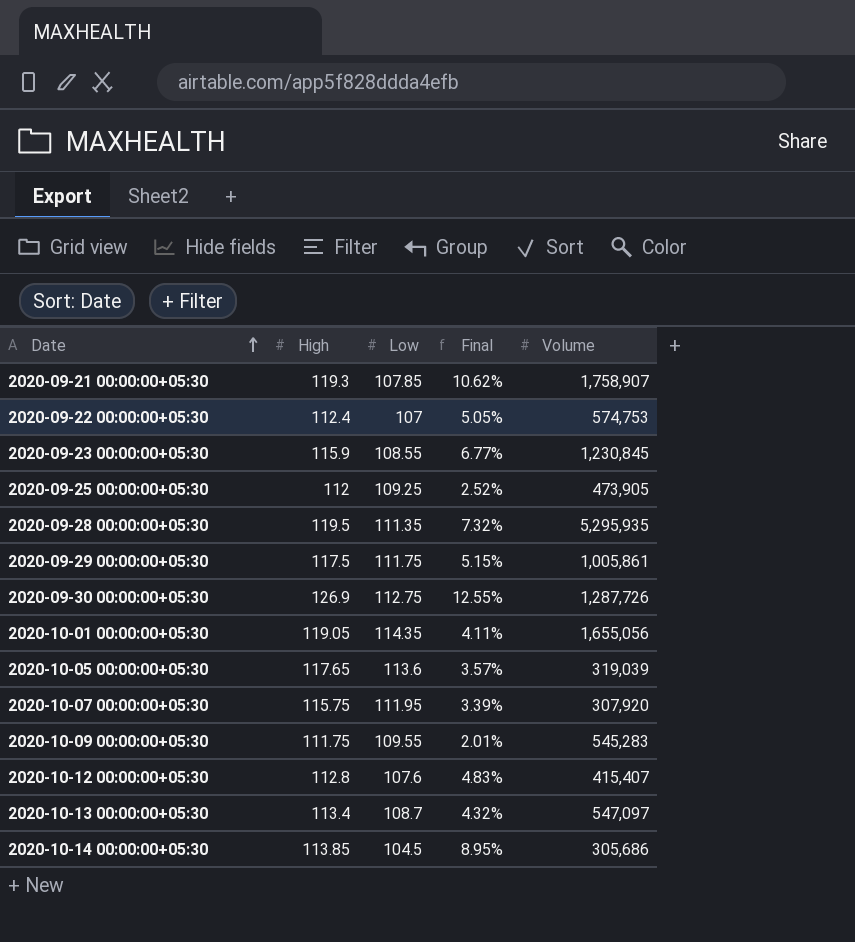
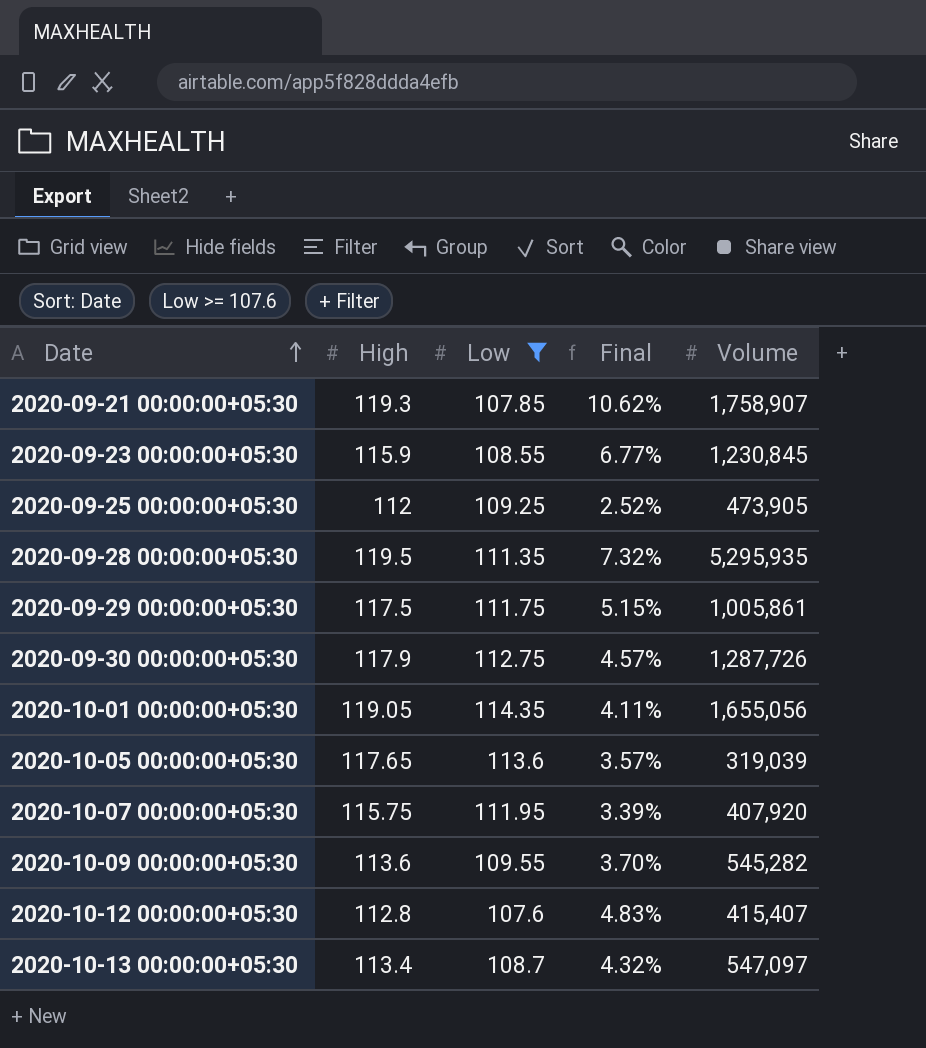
filter: none -> Low >= 107.6
2020-09-30 00:00:00+05:30 | High: 126.9 -> 117.9
2020-09-30 00:00:00+05:30 | Final: 12.55% -> 4.57%
2020-10-07 00:00:00+05:30 | Volume: 307,920 -> 407,920
2020-10-09 00:00:00+05:30 | High: 111.75 -> 113.6
2020-10-09 00:00:00+05:30 | Final: 2.01% -> 3.70%
2020-10-09 00:00:00+05:30 | Volume: 545,283 -> 545,282

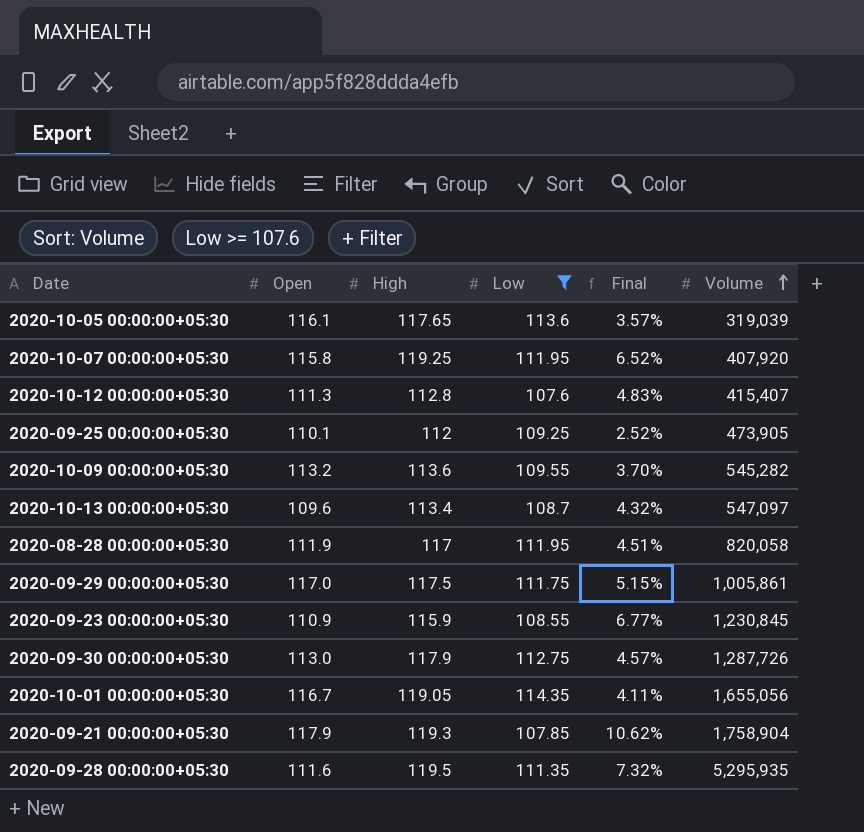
row order: Date ascending -> Volume ascending
column Open | position: none -> 2
2020-10-07 00:00:00+05:30 | High: 115.75 -> 119.25
2020-10-07 00:00:00+05:30 | Final: 3.39% -> 6.52%
row 2020-08-28 00:00:00+05:30: none -> 111.9 | 117 | 111.95 | 4.51% | 820,058
2020-09-21 00:00:00+05:30 | Volume: 1,758,907 -> 1,758,904

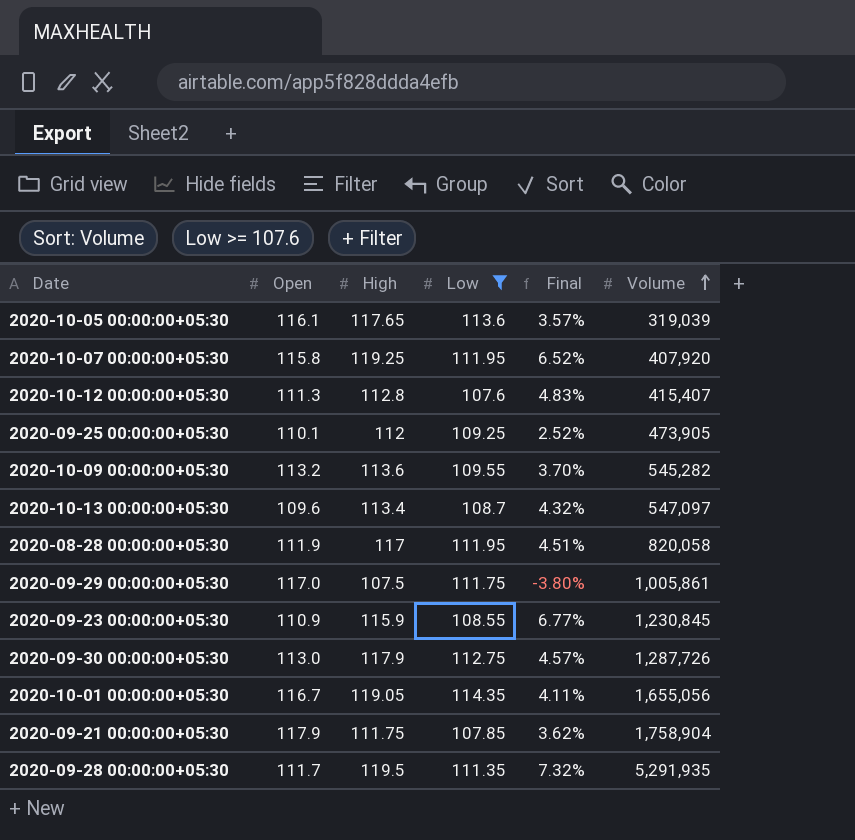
2020-09-29 00:00:00+05:30 | High: 117.5 -> 107.5
2020-09-29 00:00:00+05:30 | Final: 5.15% -> -3.80%
2020-09-21 00:00:00+05:30 | High: 119.3 -> 111.75
2020-09-21 00:00:00+05:30 | Final: 10.62% -> 3.62%
2020-09-28 00:00:00+05:30 | Open: 111.6 -> 111.7
2020-09-28 00:00:00+05:30 | Volume: 5,295,935 -> 5,291,935

